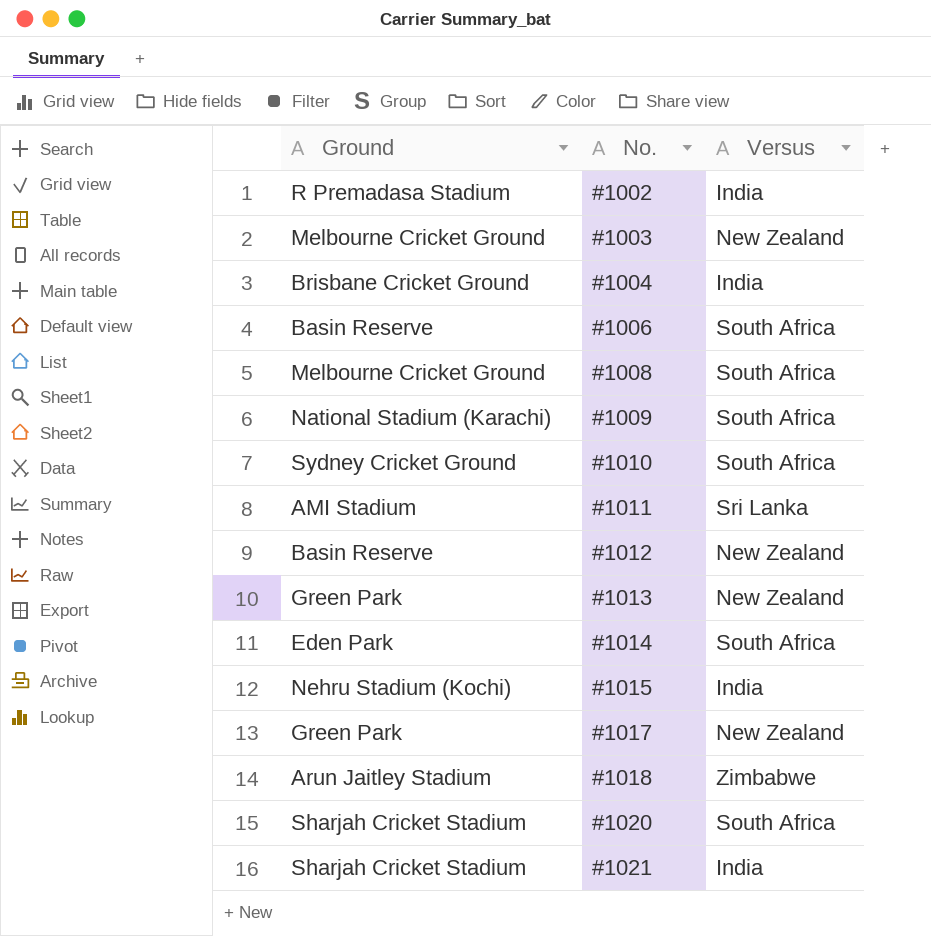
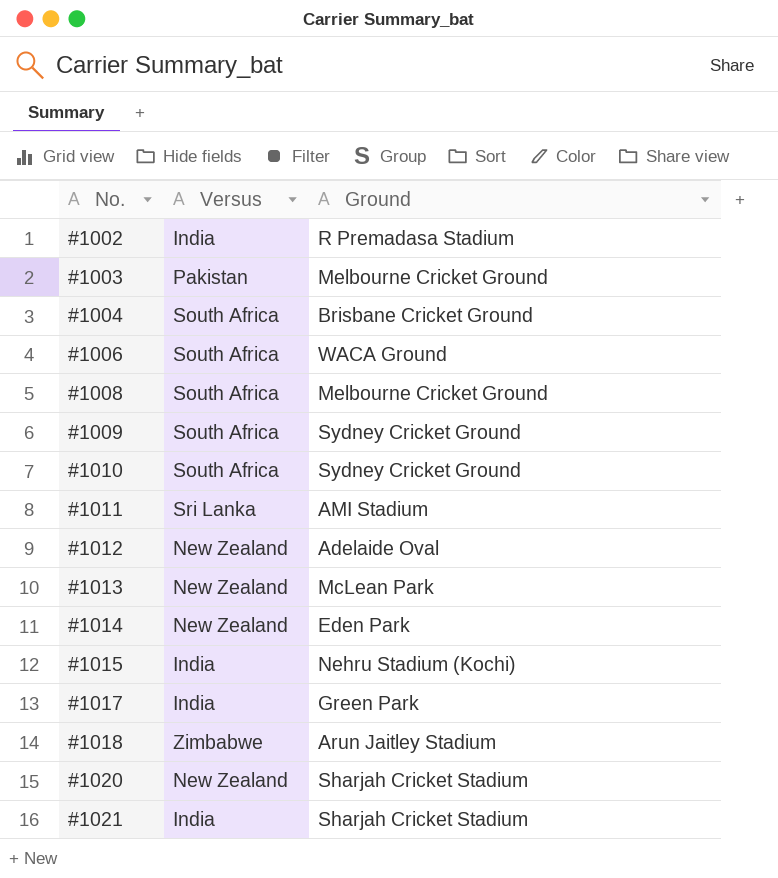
column Ground | position: 1 -> 3
#1003 | Versus: New Zealand -> Pakistan
#1004 | Versus: India -> South Africa
#1006 | Ground: Basin Reserve -> WACA Ground
#1009 | Ground: National Stadium (Karachi) -> Sydney Cricket Ground
#1012 | Ground: Basin Reserve -> Adelaide Oval
#1013 | Ground: Green Park -> McLean Park
#1014 | Versus: South Africa -> New Zealand
#1017 | Versus: New Zealand -> India
#1020 | Versus: South Africa -> New Zealand

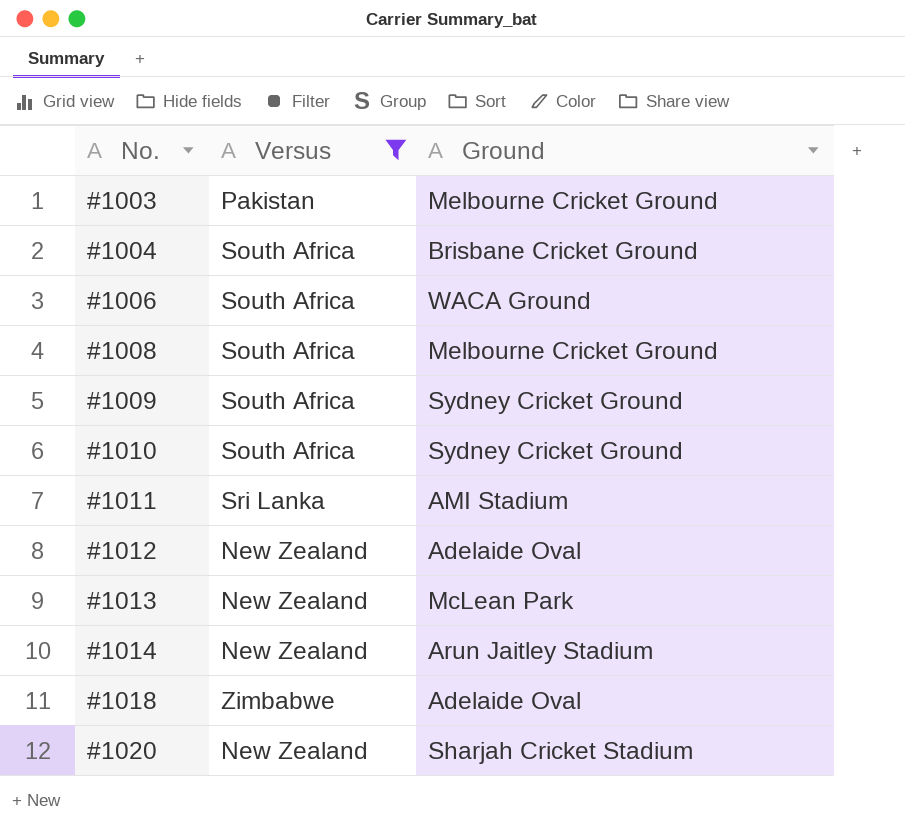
filter: none -> Versus != India
#1014 | Ground: Eden Park -> Arun Jaitley Stadium
#1018 | Ground: Arun Jaitley Stadium -> Adelaide Oval

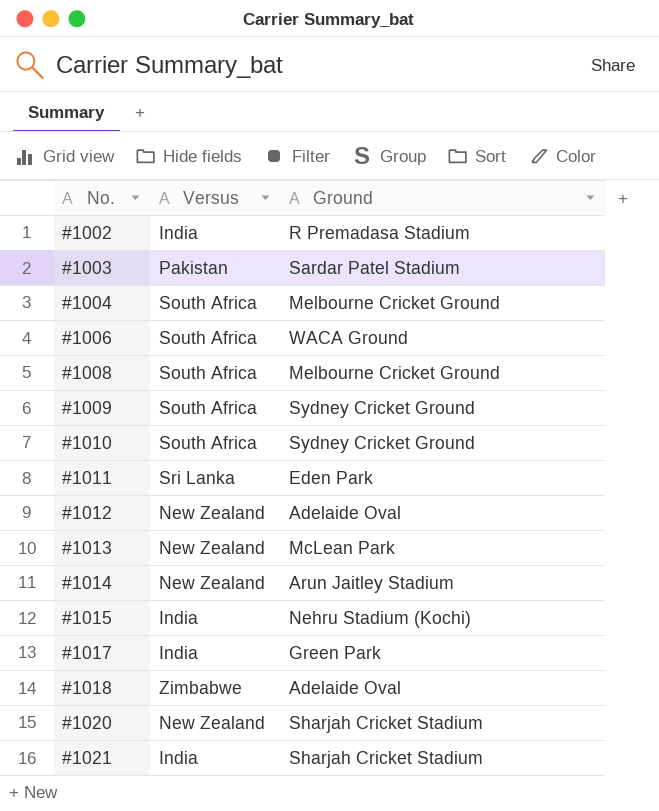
filter: Versus != India -> none
#1003 | Ground: Melbourne Cricket Ground -> Sardar Patel Stadium
#1004 | Ground: Brisbane Cricket Ground -> Melbourne Cricket Ground
#1011 | Ground: AMI Stadium -> Eden Park

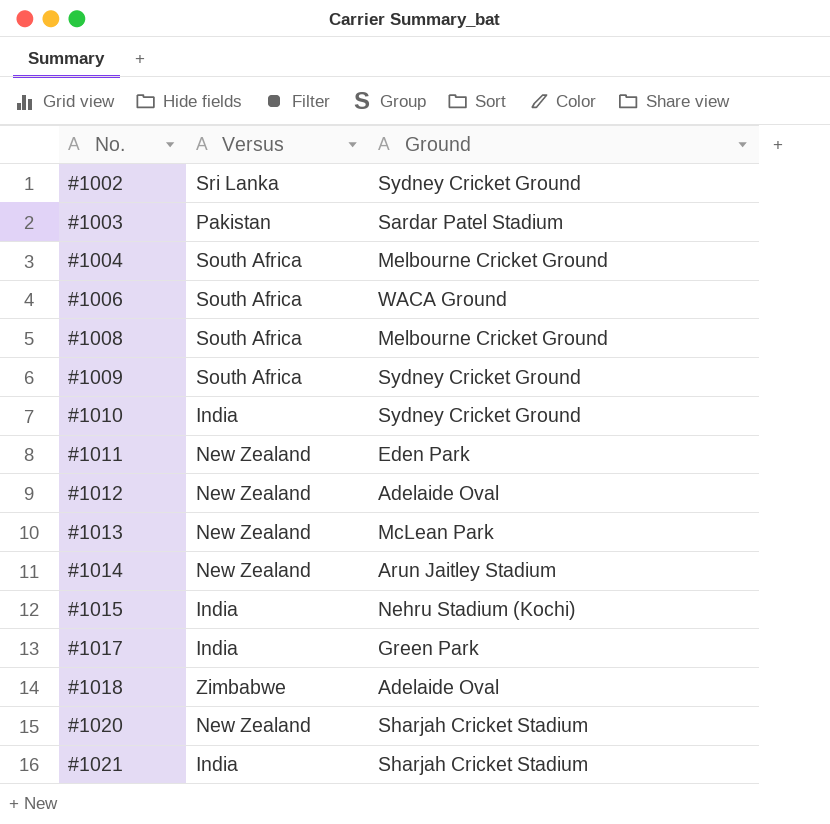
#1002 | Versus: India -> Sri Lanka
#1002 | Ground: R Premadasa Stadium -> Sydney Cricket Ground
#1010 | Versus: South Africa -> India
#1011 | Versus: Sri Lanka -> New Zealand

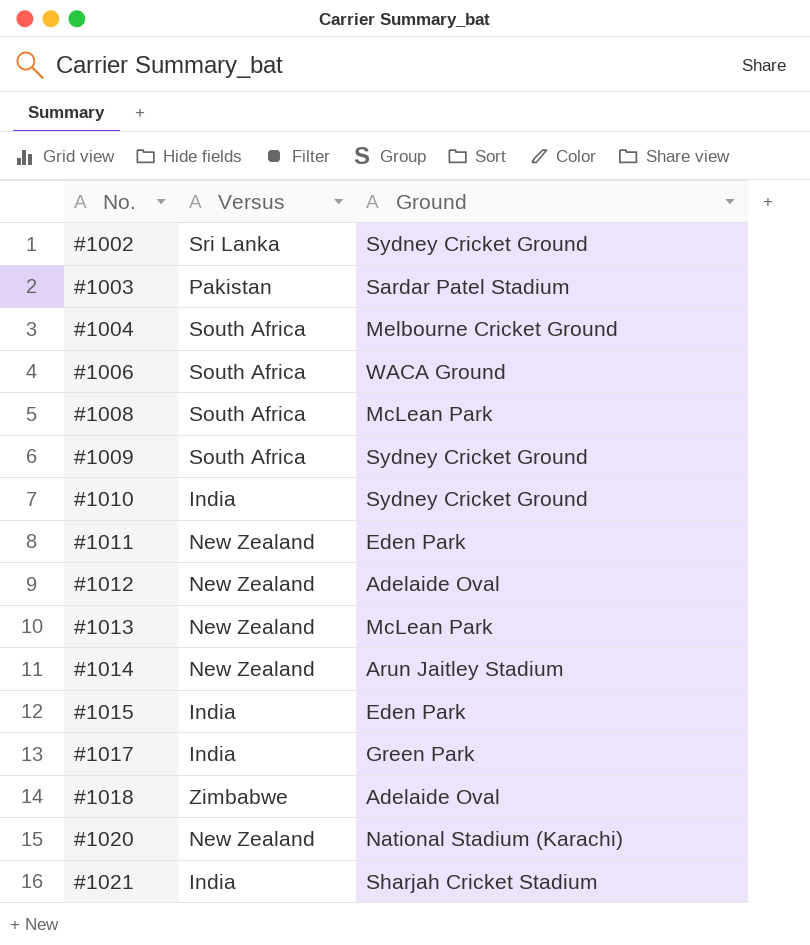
#1008 | Ground: Melbourne Cricket Ground -> McLean Park
#1015 | Ground: Nehru Stadium (Kochi) -> Eden Park
#1020 | Ground: Sharjah Cricket Stadium -> National Stadium (Karachi)

